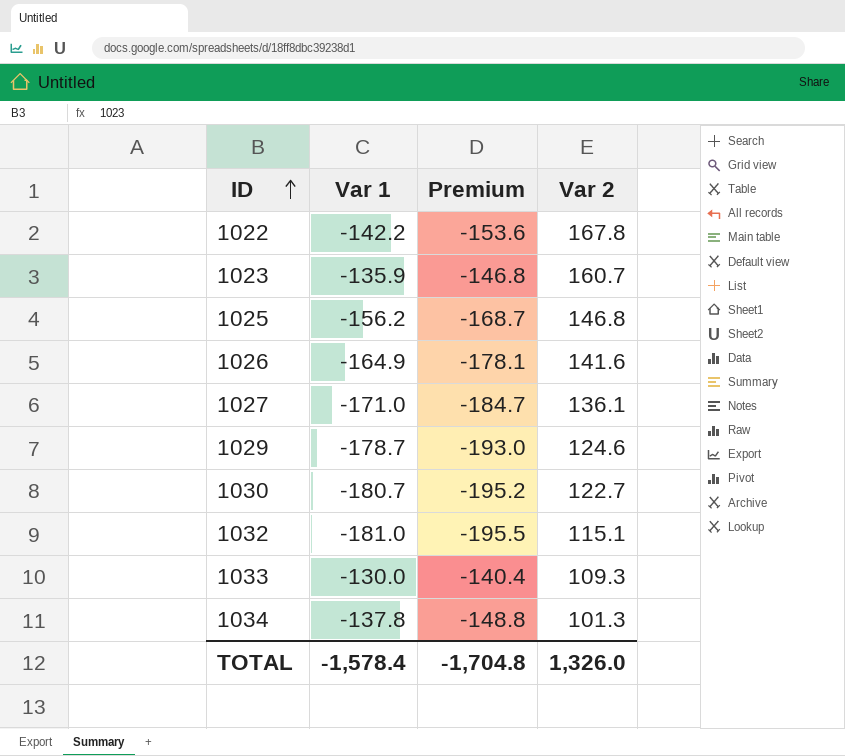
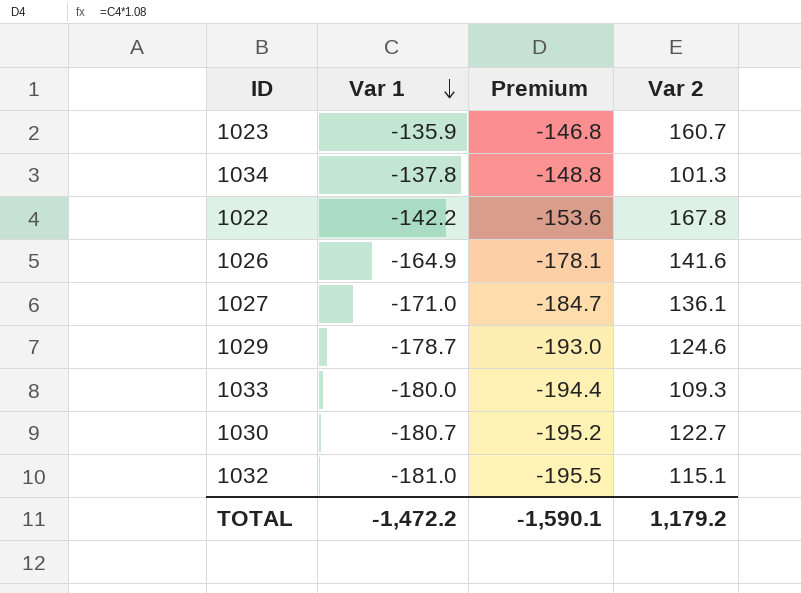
row order: ID ascending -> Var 1 descending
row 1025: -156.2 | -168.7 | 146.8 -> none
1033 | Var 1: -130.0 -> -180.0
1033 | Premium: -140.4 -> -194.4
TOTAL | Var 1: -1,578.4 -> -1,472.2
TOTAL | Premium: -1,704.8 -> -1,590.1
TOTAL | Var 2: 1,326.0 -> 1,179.2

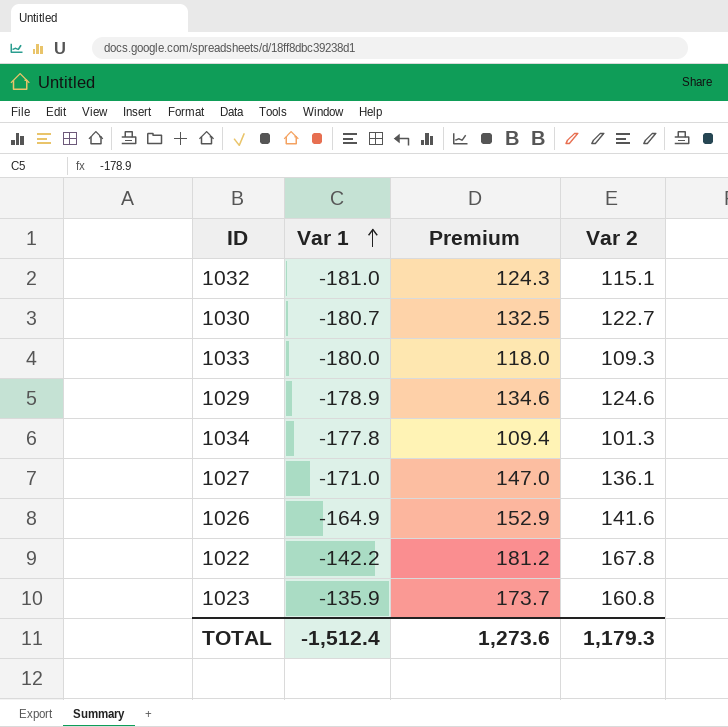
row order: Var 1 descending -> Var 1 ascending
column Premium | formula: [Var 1] * 1.08 -> [Var 2] * 1.08
1029 | Var 1: -178.7 -> -178.9
1034 | Var 1: -137.8 -> -177.8
1023 | Var 2: 160.7 -> 160.8
TOTAL | Var 1: -1,472.2 -> -1,512.4
TOTAL | Premium: -1,590.1 -> 1,273.6
TOTAL | Var 2: 1,179.2 -> 1,179.3

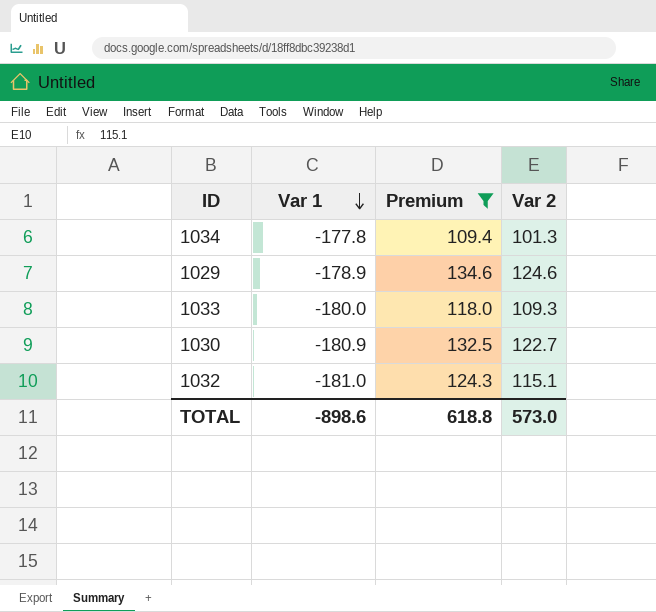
filter: none -> Premium <= 134.6
row order: Var 1 ascending -> Var 1 descending
1030 | Var 1: -180.7 -> -180.9
TOTAL | Var 1: -1,512.4 -> -898.6
TOTAL | Premium: 1,273.6 -> 618.8
TOTAL | Var 2: 1,179.3 -> 573.0

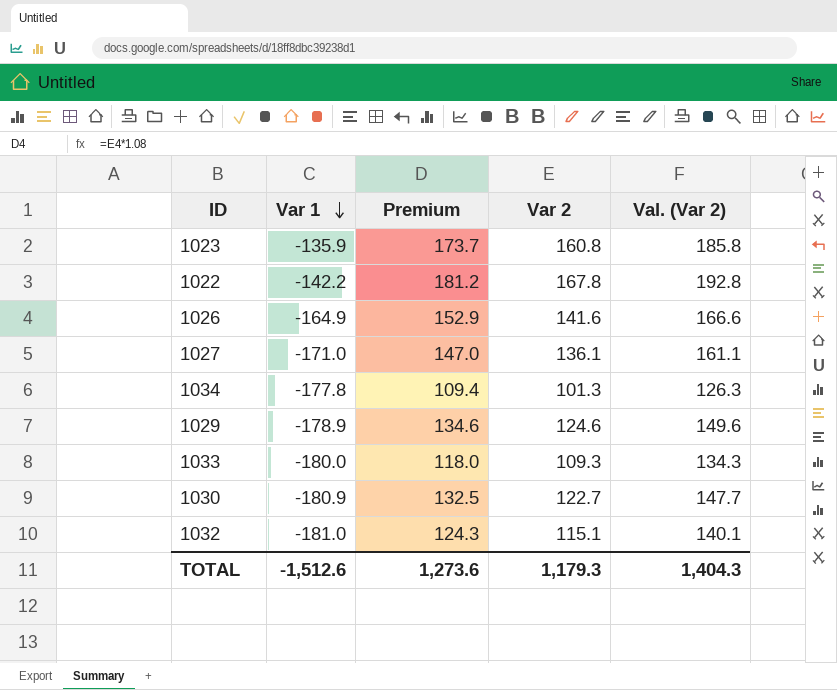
filter: Premium <= 134.6 -> none
column Val. (Var 2) | formula: none -> [Var 2] + 25
TOTAL | Var 1: -898.6 -> -1,512.6
TOTAL | Premium: 618.8 -> 1,273.6
TOTAL | Var 2: 573.0 -> 1,179.3

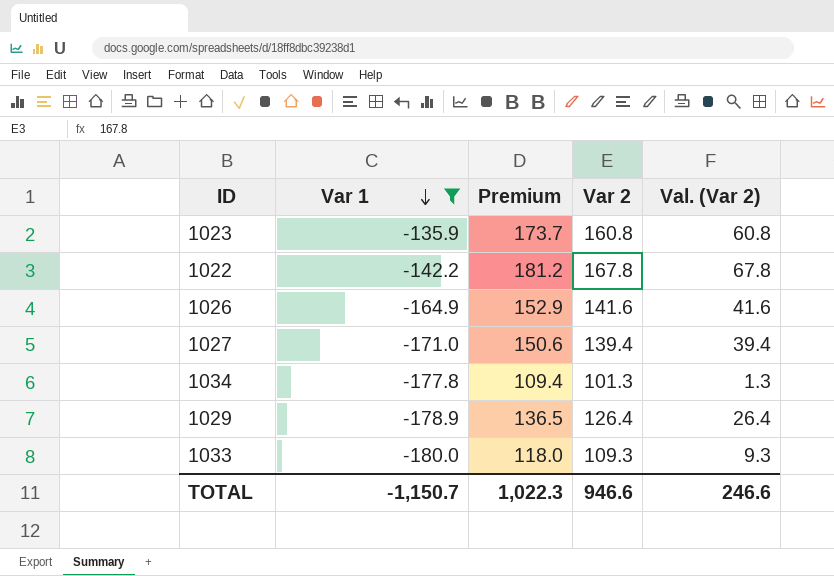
filter: none -> Var 1 >= -180.0
column Val. (Var 2) | formula: [Var 2] + 25 -> [Var 2] - 100
1027 | Premium: 147.0 -> 150.6
1027 | Var 2: 136.1 -> 139.4
1029 | Premium: 134.6 -> 136.5
1029 | Var 2: 124.6 -> 126.4
TOTAL | Var 1: -1,512.6 -> -1,150.7
TOTAL | Premium: 1,273.6 -> 1,022.3
TOTAL | Var 2: 1,179.3 -> 946.6
TOTAL | Val. (Var 2): 1,404.3 -> 246.6

